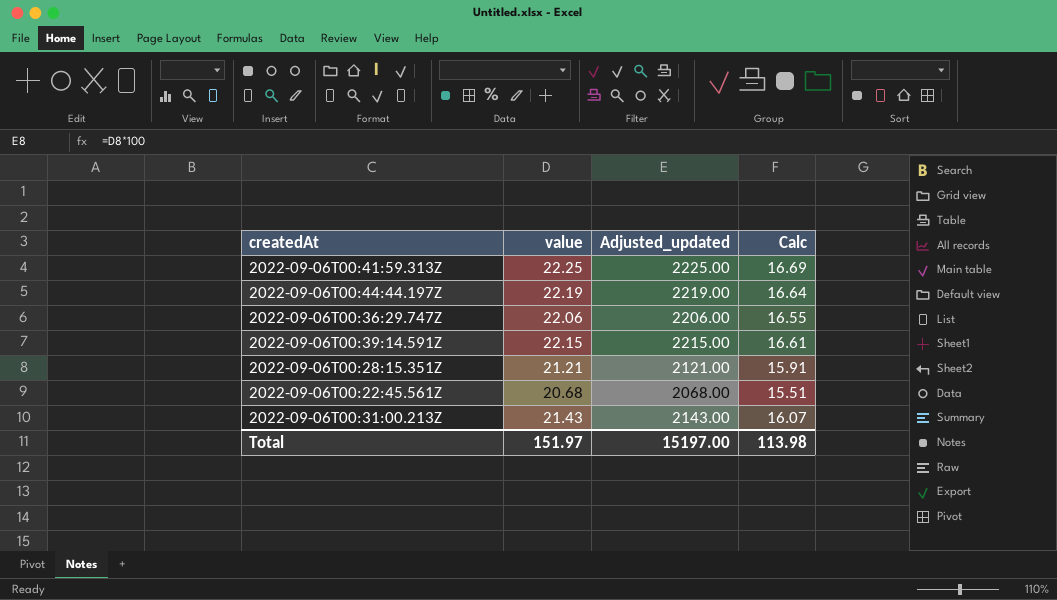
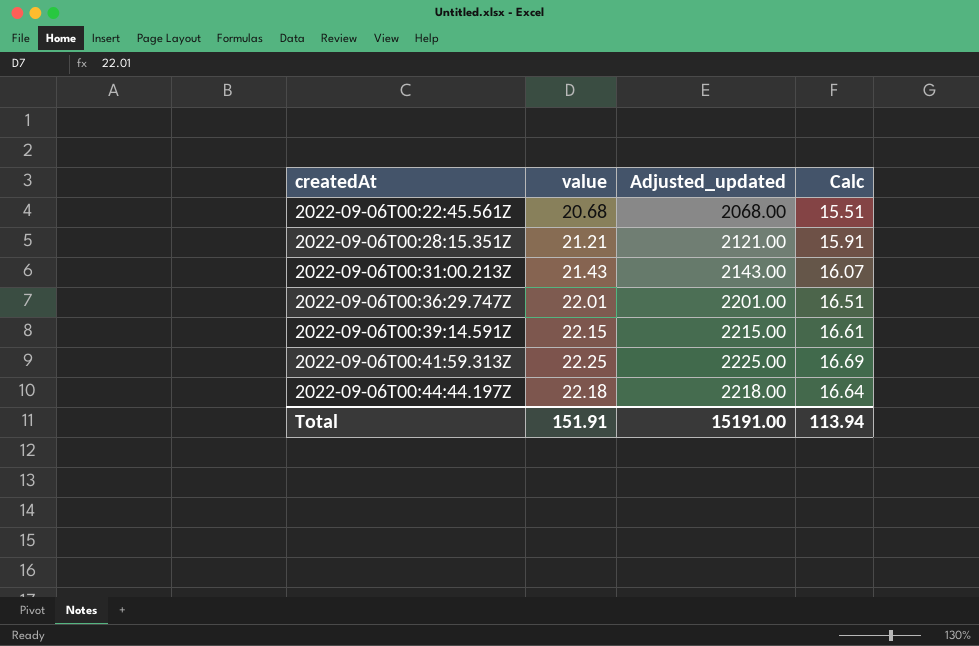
row order: none -> createdAt ascending
2022-09-06T00:36:29.747Z | value: 22.06 -> 22.01
2022-09-06T00:36:29.747Z | Adjusted_updated: 2206.00 -> 2201.00
2022-09-06T00:36:29.747Z | Calc: 16.55 -> 16.51
2022-09-06T00:44:44.197Z | value: 22.19 -> 22.18
2022-09-06T00:44:44.197Z | Adjusted_updated: 2219.00 -> 2218.00
Total | value: 151.97 -> 151.91
Total | Adjusted_updated: 15197.00 -> 15191.00
Total | Calc: 113.98 -> 113.94

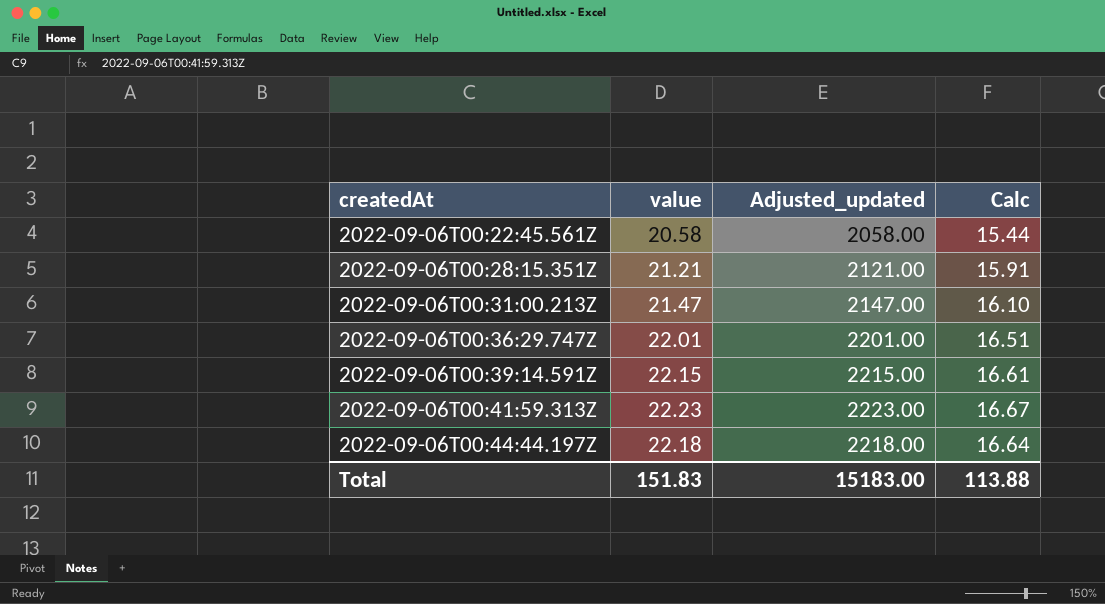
2022-09-06T00:22:45.561Z | value: 20.68 -> 20.58
2022-09-06T00:22:45.561Z | Adjusted_updated: 2068.00 -> 2058.00
2022-09-06T00:22:45.561Z | Calc: 15.51 -> 15.44
2022-09-06T00:31:00.213Z | value: 21.43 -> 21.47
2022-09-06T00:31:00.213Z | Adjusted_updated: 2143.00 -> 2147.00
2022-09-06T00:31:00.213Z | Calc: 16.07 -> 16.10
2022-09-06T00:41:59.313Z | value: 22.25 -> 22.23
2022-09-06T00:41:59.313Z | Adjusted_updated: 2225.00 -> 2223.00
2022-09-06T00:41:59.313Z | Calc: 16.69 -> 16.67
Total | value: 151.91 -> 151.83
Total | Adjusted_updated: 15191.00 -> 15183.00
Total | Calc: 113.94 -> 113.88

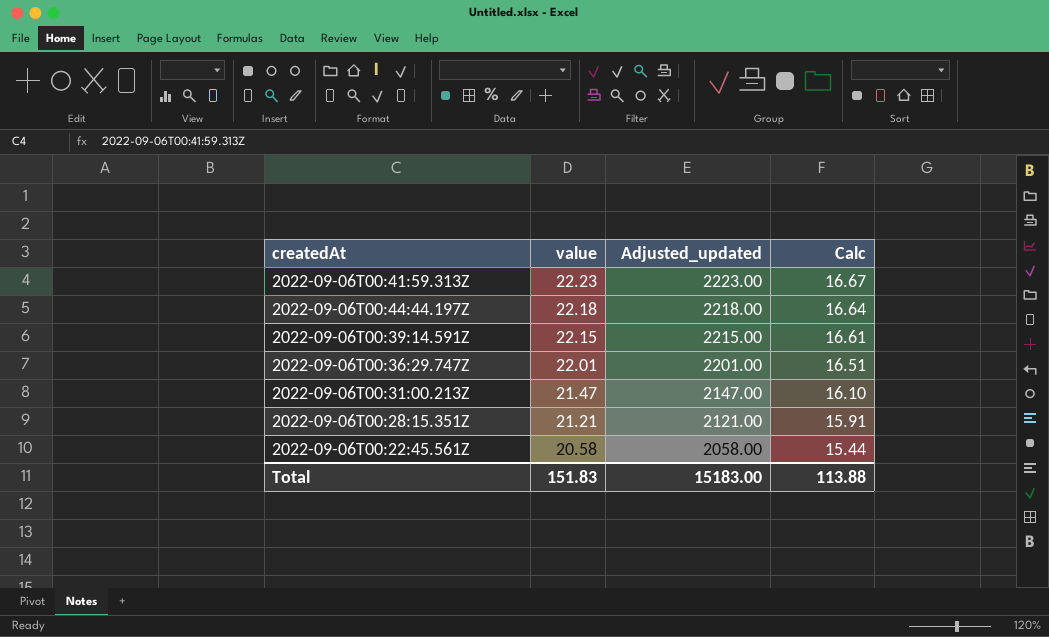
row order: createdAt ascending -> value descending

